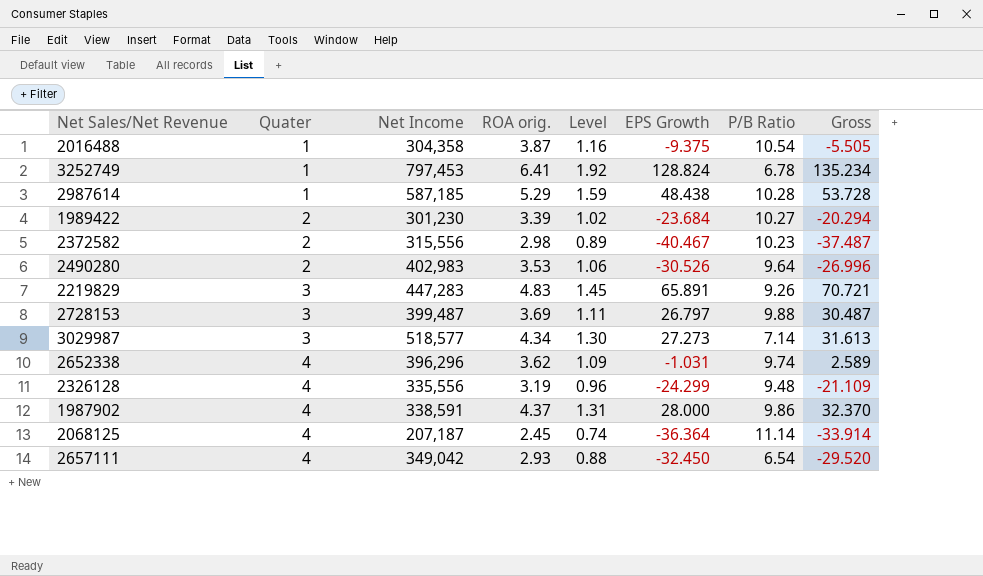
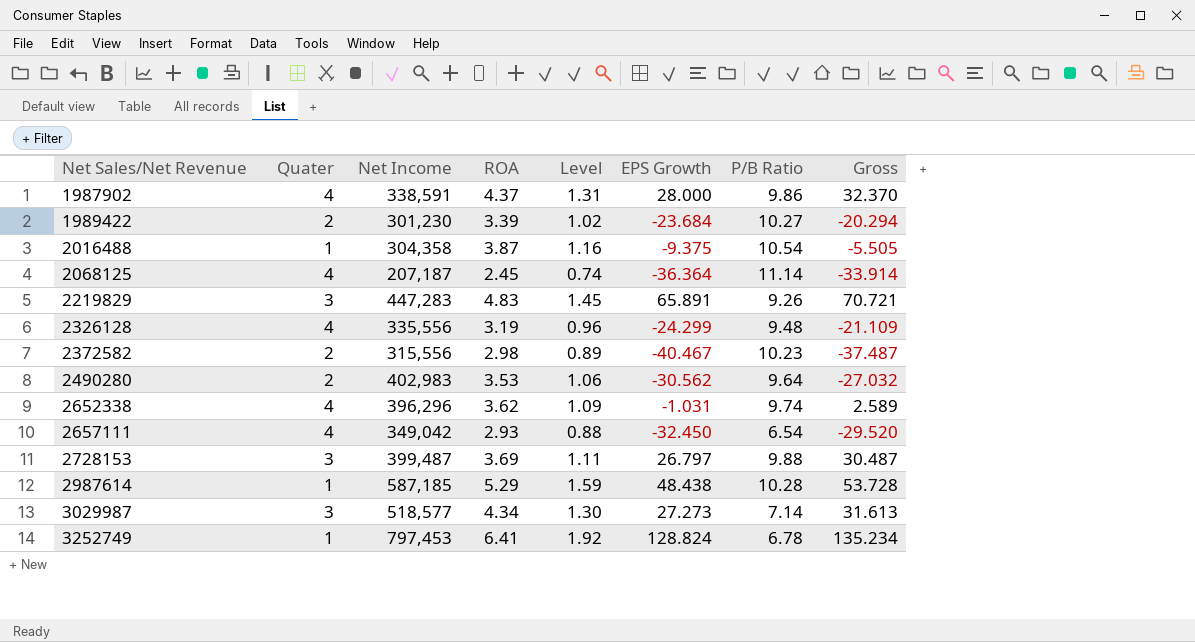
row order: Quater ascending -> Net Sales/Net Revenue ascending
column name: ROA orig. -> ROA
2490280 | EPS Growth: -30.526 -> -30.562
2490280 | Gross: -26.996 -> -27.032

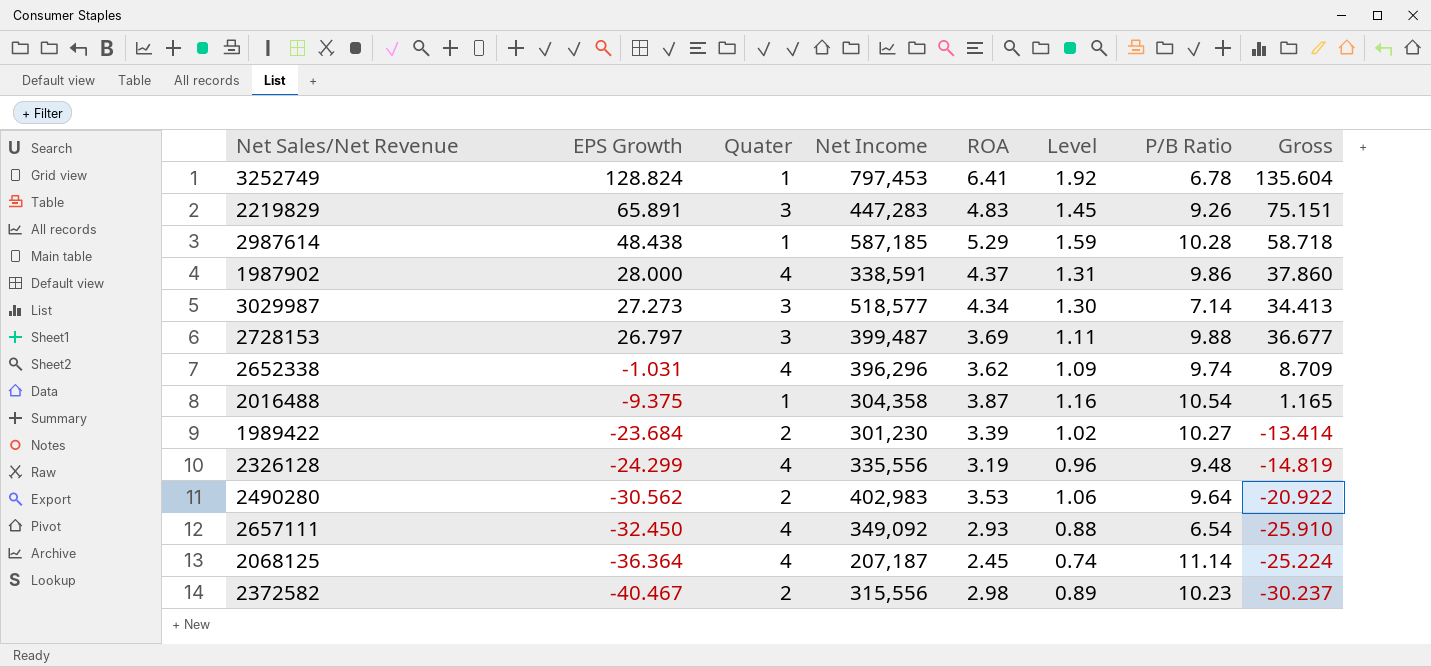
row order: Net Sales/Net Revenue ascending -> EPS Growth descending
column EPS Growth | position: 6 -> 2
column Gross | formula: [ROA] + [EPS Growth] -> [EPS Growth] + [P/B Ratio]
2657111 | Net Income: 349,042 -> 349,092

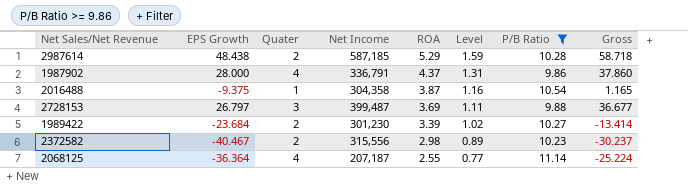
filter: none -> P/B Ratio >= 9.86
row order: EPS Growth descending -> ROA descending
2987614 | Quater: 1 -> 2
1987902 | Net Income: 338,591 -> 336,791
2068125 | ROA: 2.45 -> 2.55
2068125 | Level: 0.74 -> 0.77

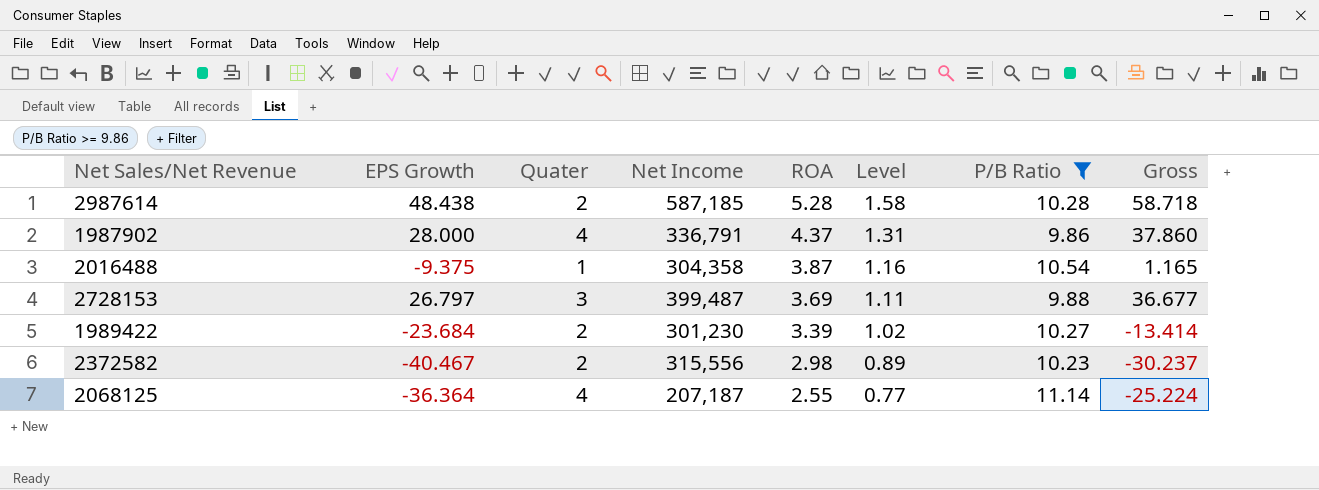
2987614 | ROA: 5.29 -> 5.28
2987614 | Level: 1.59 -> 1.58

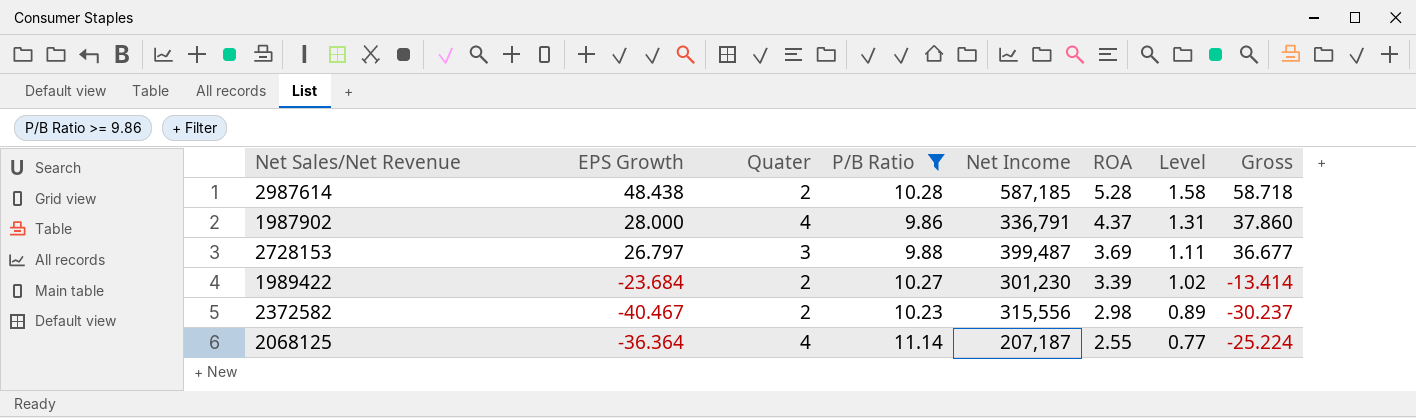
column P/B Ratio | position: 7 -> 4
row 2016488: -9.375 | 1 | 304,358 | 3.87 | 1.16 | 10.54 | 1.165 -> none

